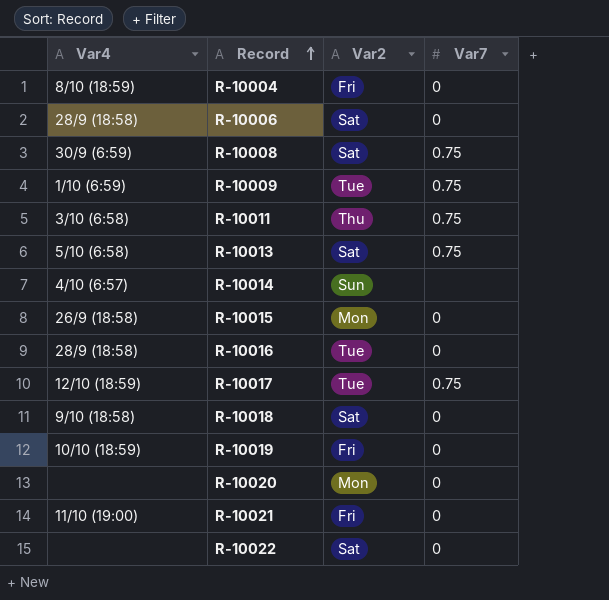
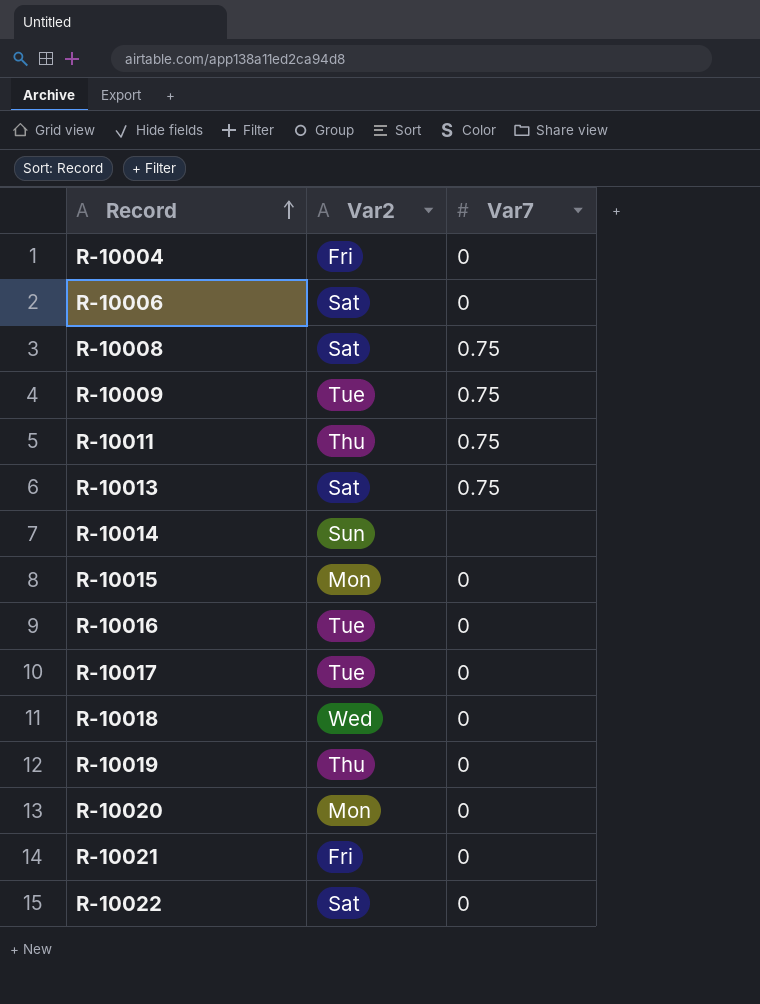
column Var4 | position: 1 -> none
R-10017 | Var7: 0.75 -> 0
R-10018 | Var2: Sat -> Wed
R-10019 | Var2: Fri -> Thu

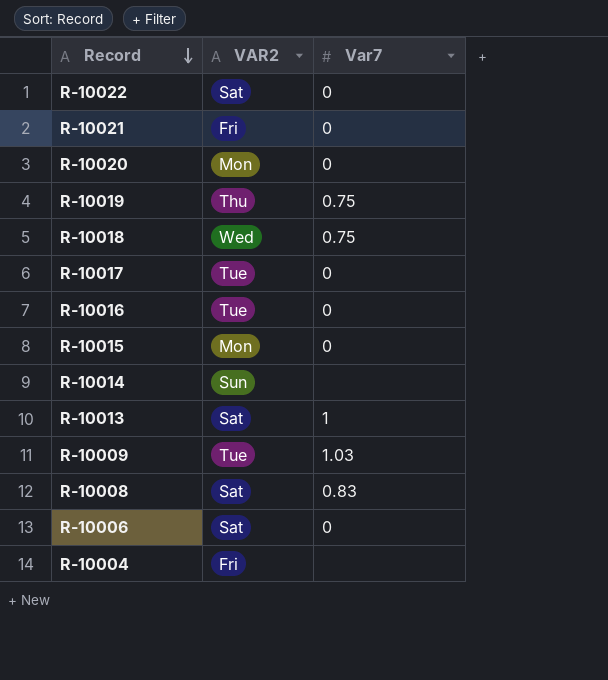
row order: Record ascending -> Record descending
column name: Var2 -> VAR2
row R-10011: Thu | 0.75 -> none
R-10019 | Var7: 0 -> 0.75
R-10018 | Var7: 0 -> 0.75
R-10013 | Var7: 0.75 -> 1
R-10009 | Var7: 0.75 -> 1.03
R-10008 | Var7: 0.75 -> 0.83
R-10004 | Var7: 0 -> none

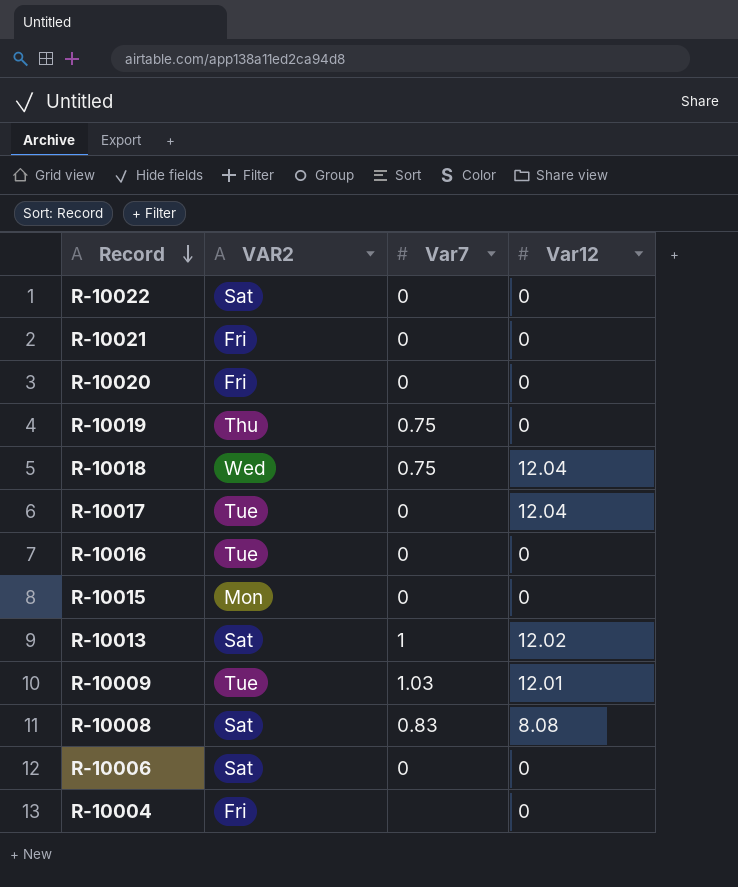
column Var12 | position: none -> 4
row R-10014: Sun | none -> none
R-10020 | VAR2: Mon -> Fri

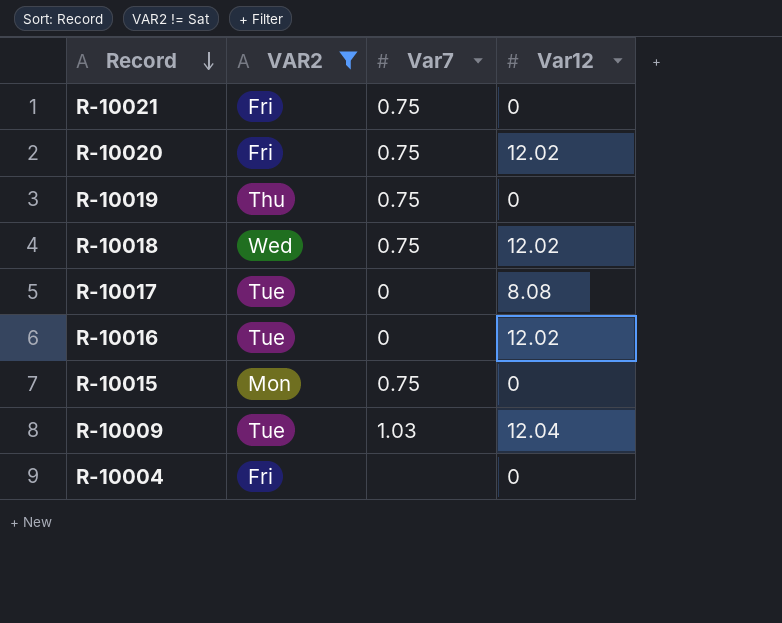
filter: none -> VAR2 != Sat
R-10021 | Var7: 0 -> 0.75
R-10020 | Var7: 0 -> 0.75
R-10020 | Var12: 0 -> 12.02
R-10018 | Var12: 12.04 -> 12.02
R-10017 | Var12: 12.04 -> 8.08
R-10016 | Var12: 0 -> 12.02
R-10015 | Var7: 0 -> 0.75
R-10009 | Var12: 12.01 -> 12.04

